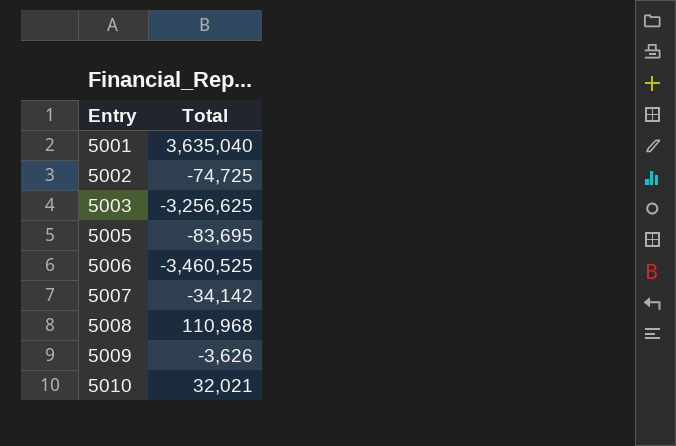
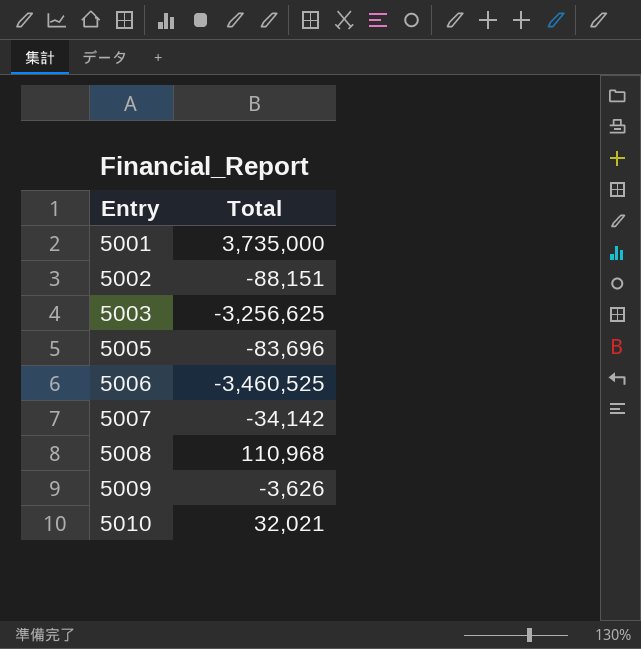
5001 | Total: 3,635,040 -> 3,735,000
5002 | Total: -74,725 -> -88,151
5005 | Total: -83,695 -> -83,696

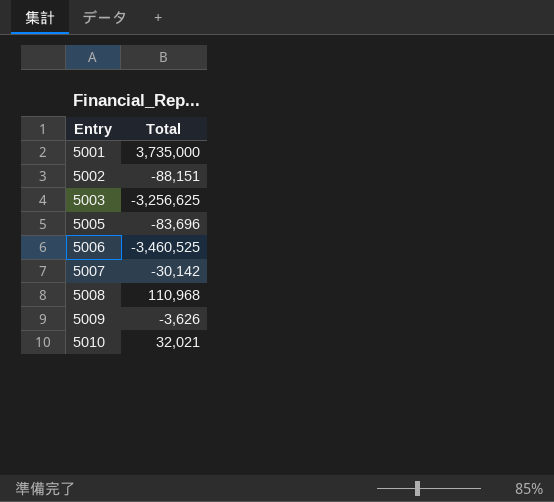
5007 | Total: -34,142 -> -30,142

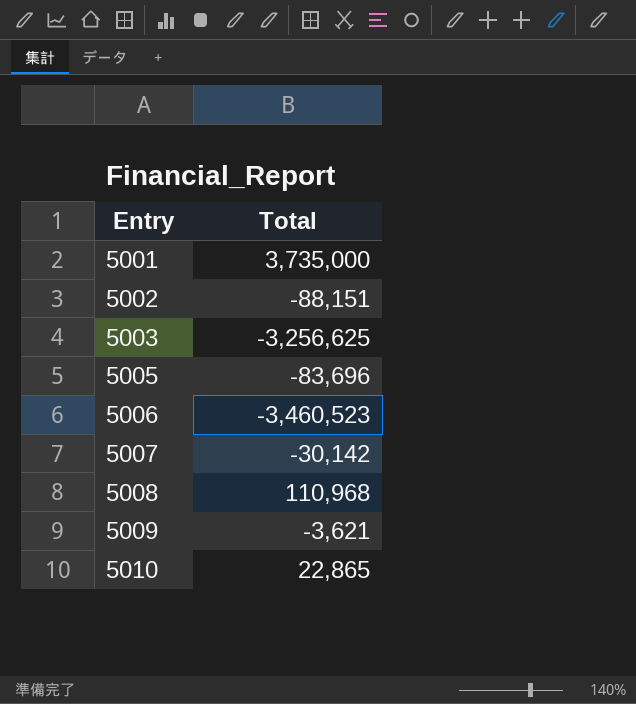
5006 | Total: -3,460,525 -> -3,460,523
5009 | Total: -3,626 -> -3,621
5010 | Total: 32,021 -> 22,865

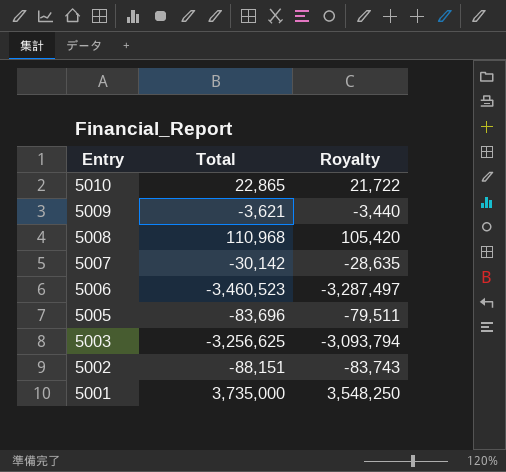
row order: Entry ascending -> Entry descending
column Royalty | formula: none -> [Total] * 0.95

